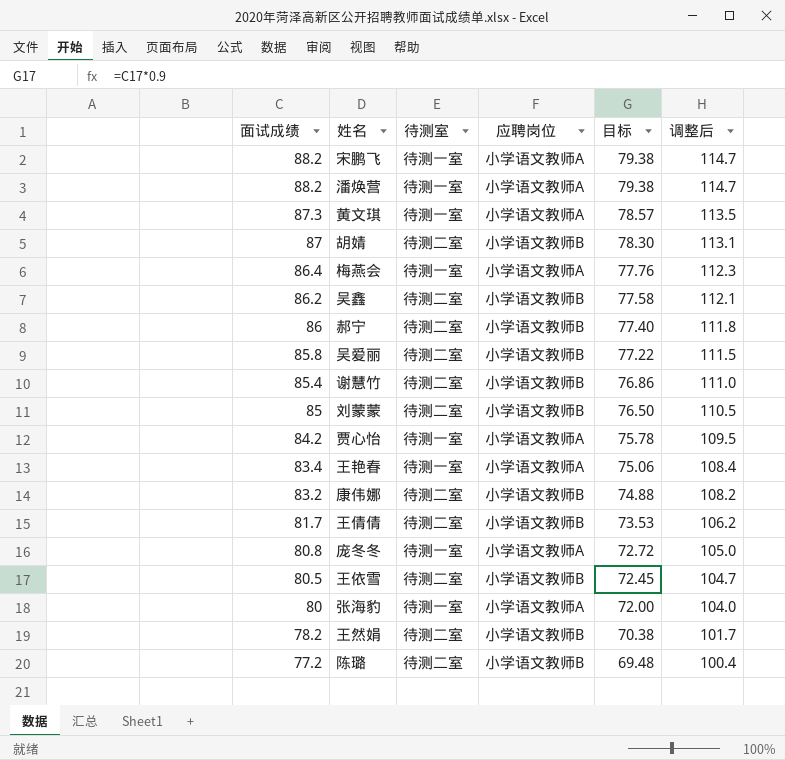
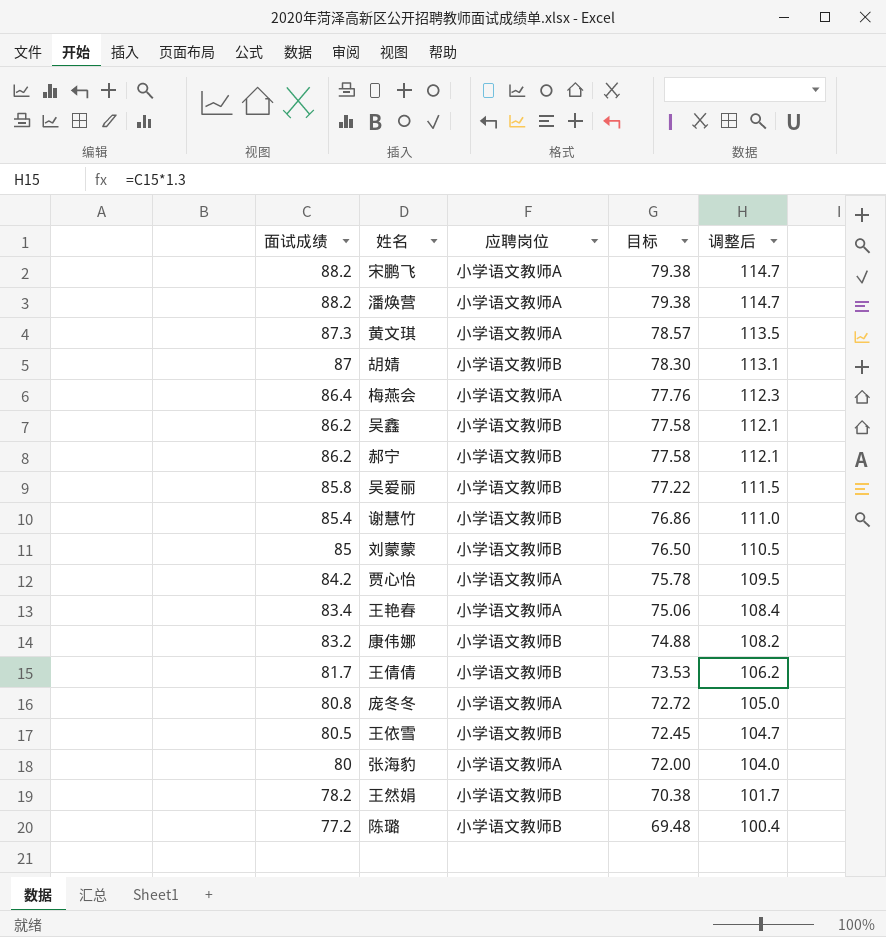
column 待测室 | position: 3 -> none
郝宁 | 面试成绩: 86 -> 86.2
郝宁 | 目标: 77.40 -> 77.58
郝宁 | 调整后: 111.8 -> 112.1

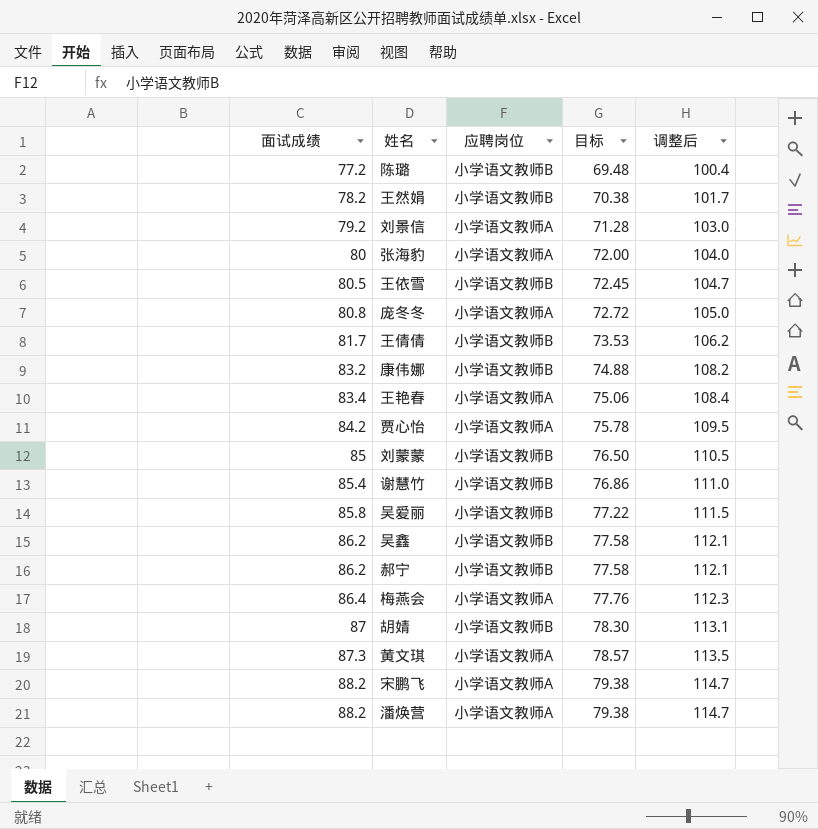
row order: 面试成绩 descending -> 面试成绩 ascending
row 刘景信: none -> 79.2 | 小学语文教师A | 71.28 | 103.0

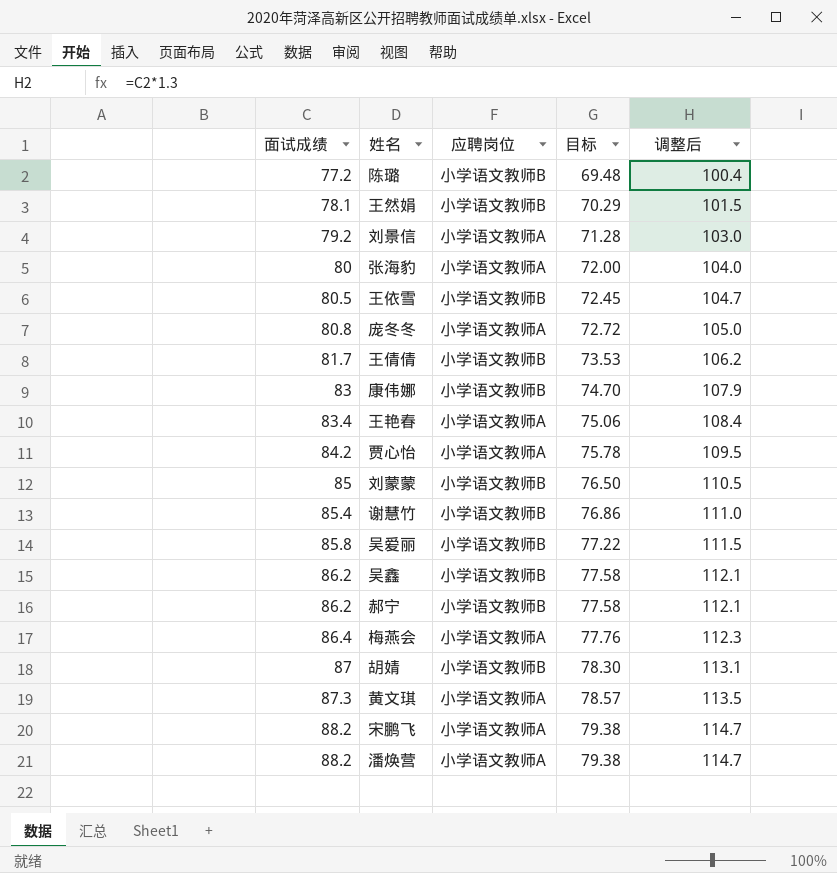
王然娟 | 面试成绩: 78.2 -> 78.1
王然娟 | 目标: 70.38 -> 70.29
王然娟 | 调整后: 101.7 -> 101.5
康伟娜 | 面试成绩: 83.2 -> 83
康伟娜 | 目标: 74.88 -> 74.70
康伟娜 | 调整后: 108.2 -> 107.9

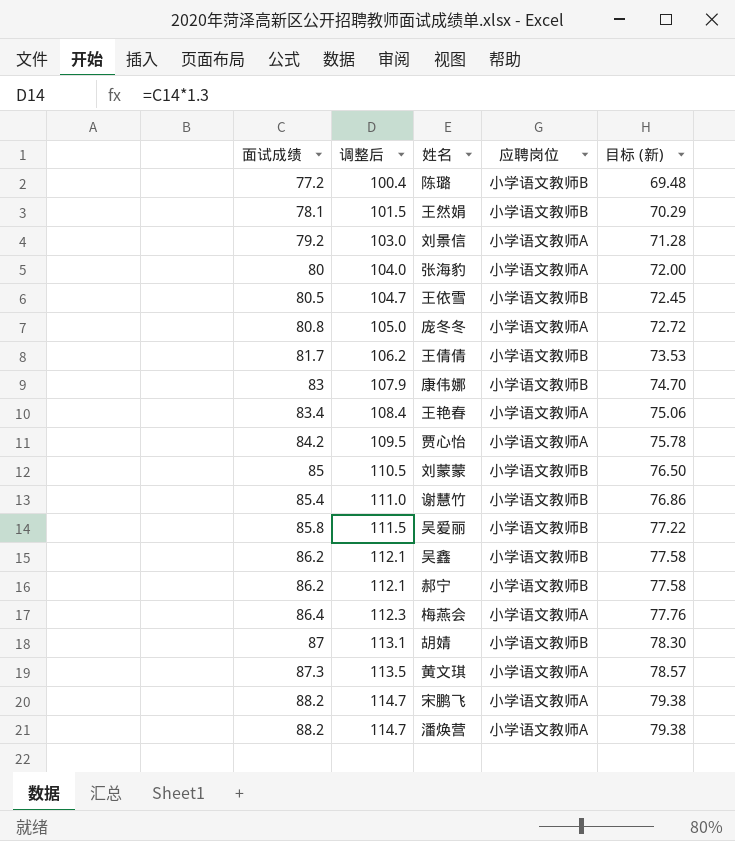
column 调整后 | position: 5 -> 2
column name: 目标 -> 目标 (新)

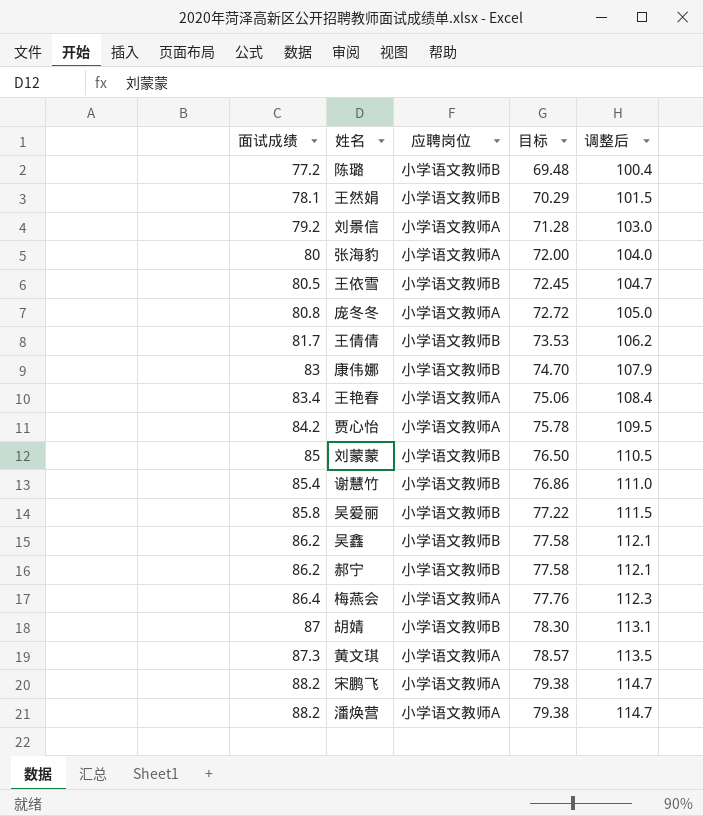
column name: 目标 (新) -> 目标
column 调整后 | position: 2 -> 5

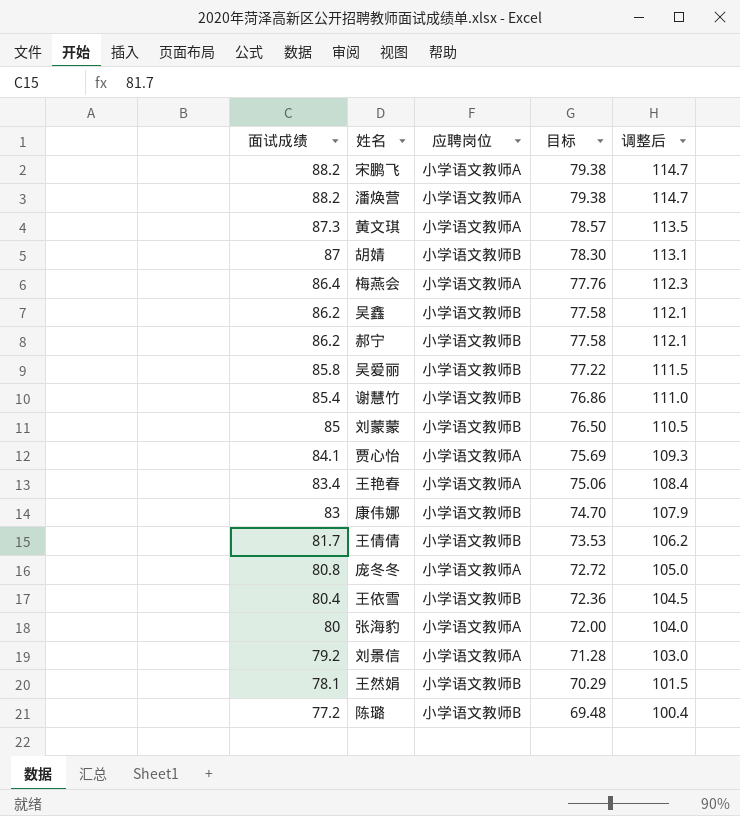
row order: 面试成绩 ascending -> 面试成绩 descending
贾心怡 | 面试成绩: 84.2 -> 84.1
贾心怡 | 目标: 75.78 -> 75.69
贾心怡 | 调整后: 109.5 -> 109.3
王依雪 | 面试成绩: 80.5 -> 80.4
王依雪 | 目标: 72.45 -> 72.36
王依雪 | 调整后: 104.7 -> 104.5

